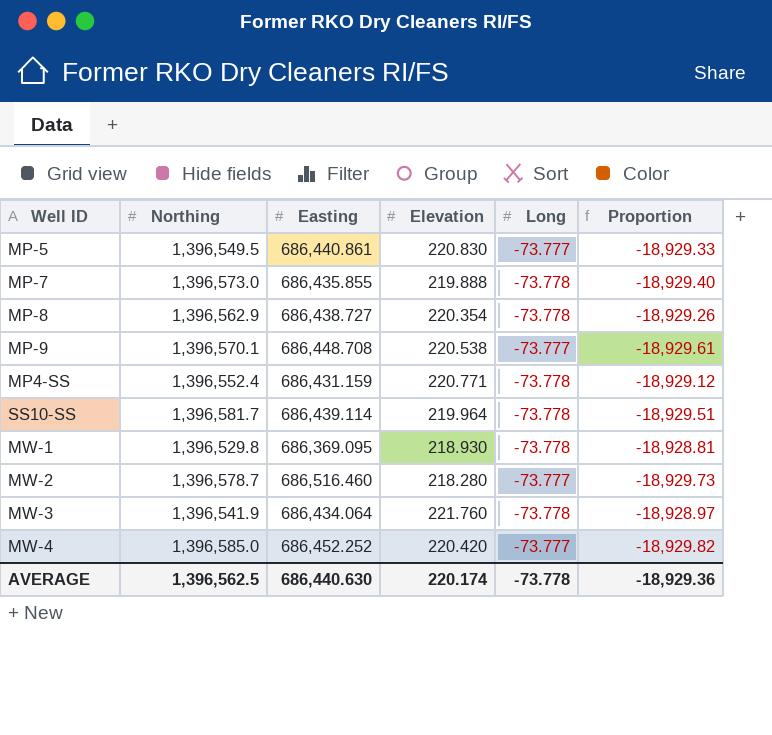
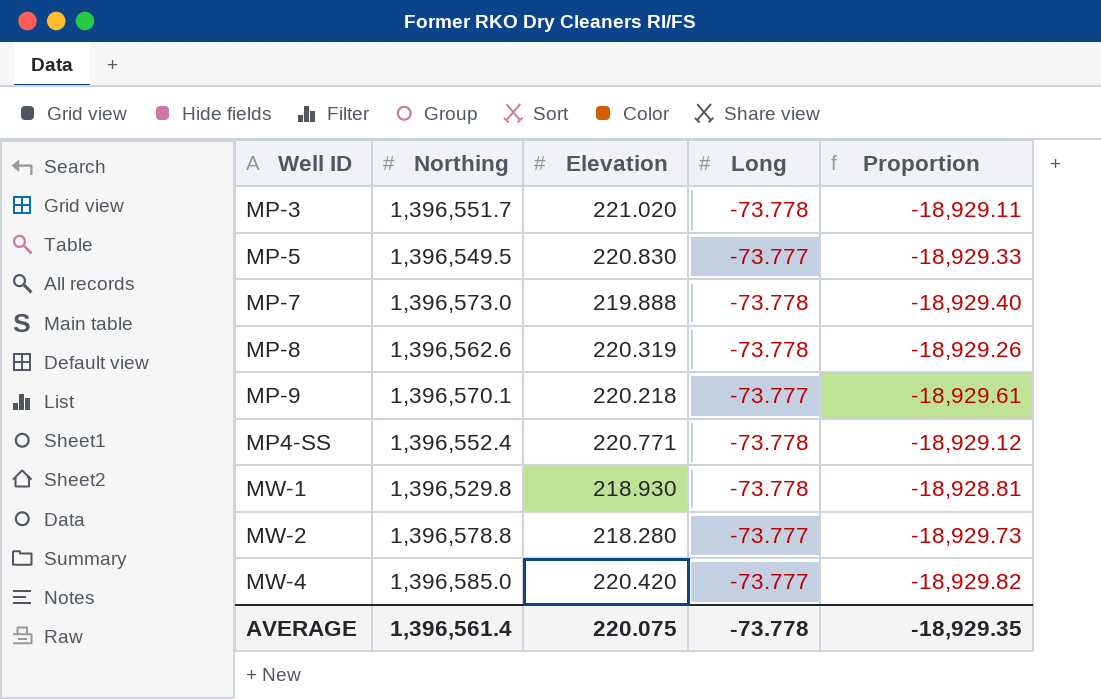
column Easting | position: 3 -> none
row SS10-SS: 1,396,581.7 | 686,439.114 | 219.964 | -73.778 | -18,929.51 -> none
row MW-3: 1,396,541.9 | 686,434.064 | 221.760 | -73.778 | -18,928.97 -> none
row MP-3: none -> 1,396,551.7 | 221.020 | -73.778 | -18,929.11
MP-8 | Northing: 1,396,562.9 -> 1,396,562.6
MP-8 | Elevation: 220.354 -> 220.319
MP-9 | Elevation: 220.538 -> 220.218
MW-2 | Northing: 1,396,578.7 -> 1,396,578.8
AVERAGE | Northing: 1,396,562.5 -> 1,396,561.4
AVERAGE | Elevation: 220.174 -> 220.075
AVERAGE | Proportion: -18,929.36 -> -18,929.35

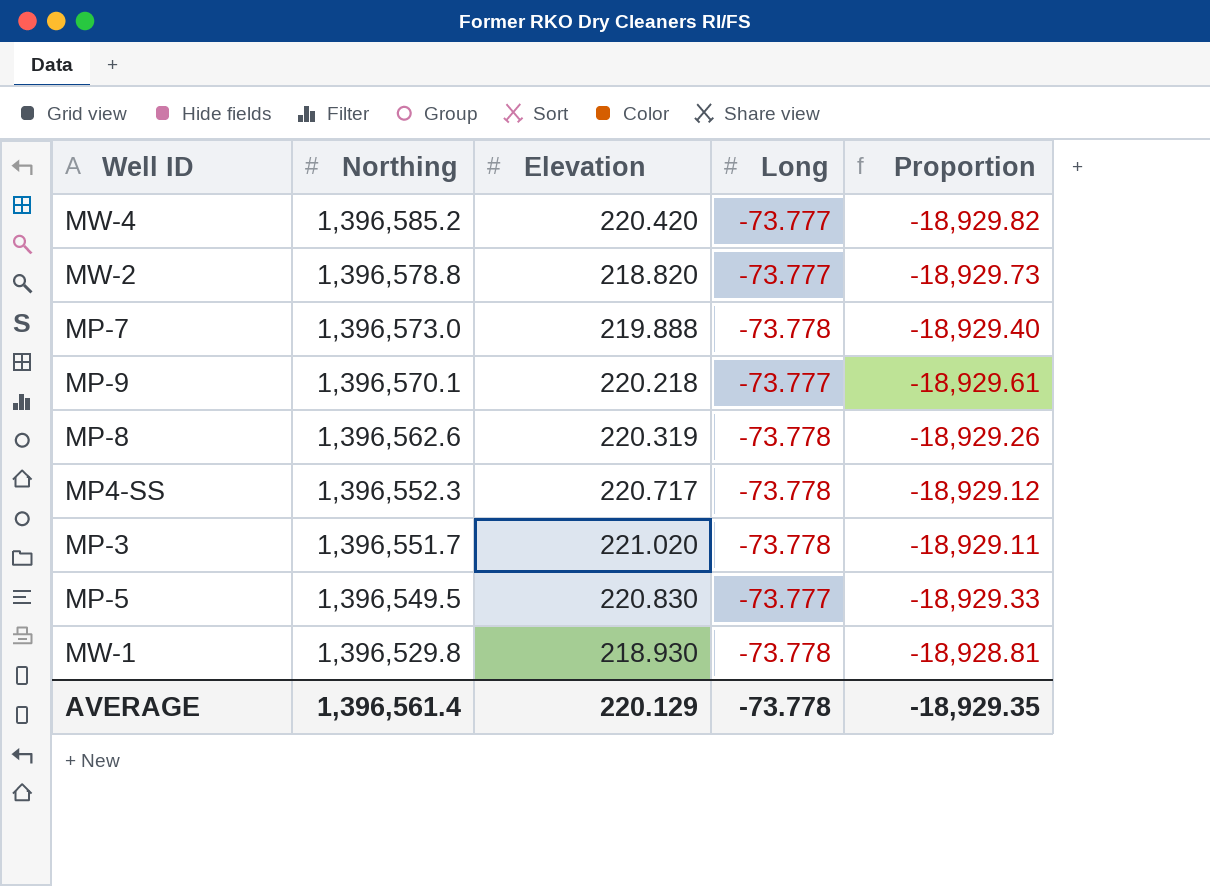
row order: none -> Northing descending
MW-4 | Northing: 1,396,585.0 -> 1,396,585.2
MW-2 | Elevation: 218.280 -> 218.820
MP4-SS | Northing: 1,396,552.4 -> 1,396,552.3
MP4-SS | Elevation: 220.771 -> 220.717
AVERAGE | Elevation: 220.075 -> 220.129

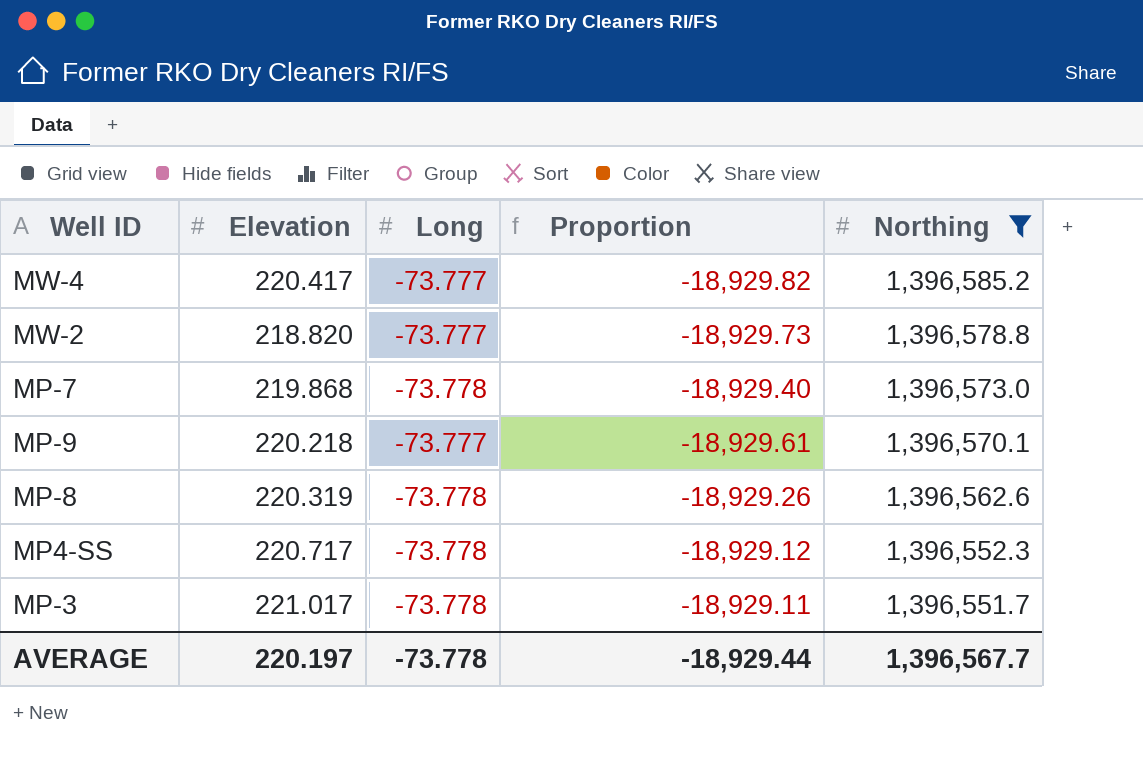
filter: none -> Northing >= 1,396,551.7
column Northing | position: 2 -> 5
MW-4 | Elevation: 220.420 -> 220.417
MP-7 | Elevation: 219.888 -> 219.868
MP-3 | Elevation: 221.020 -> 221.017
AVERAGE | Elevation: 220.129 -> 220.197
AVERAGE | Proportion: -18,929.35 -> -18,929.44
AVERAGE | Northing: 1,396,561.4 -> 1,396,567.7

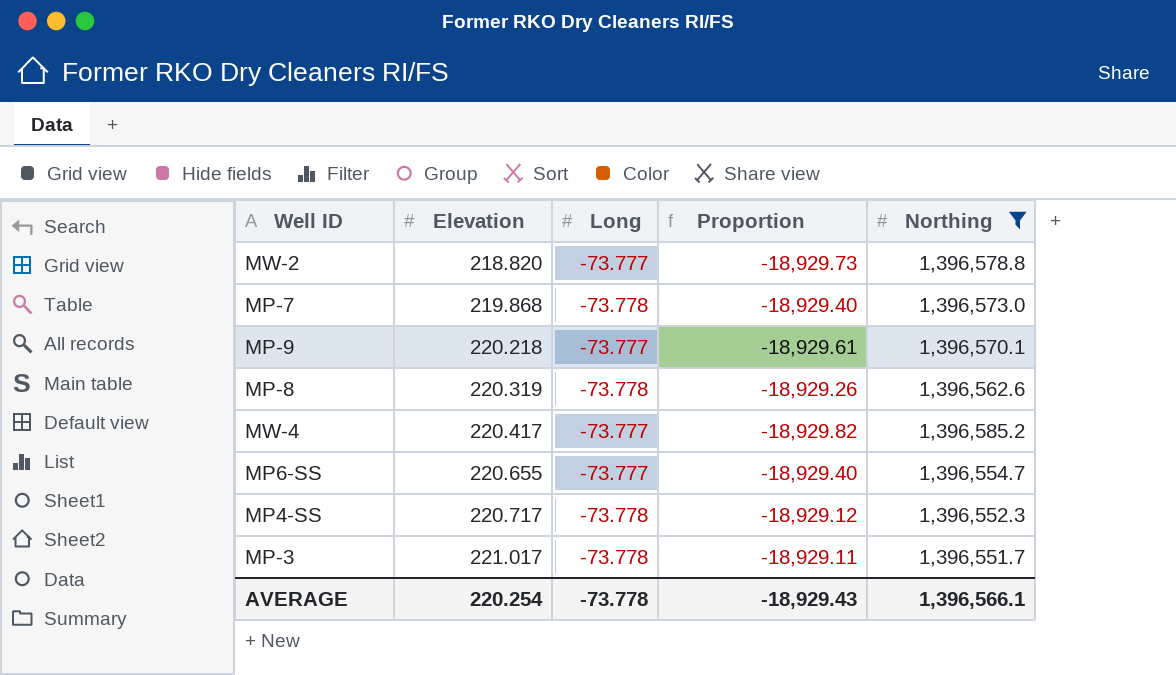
row order: Northing descending -> Elevation ascending
row MP6-SS: none -> 220.655 | -73.777 | -18,929.40 | 1,396,554.7
AVERAGE | Elevation: 220.197 -> 220.254
AVERAGE | Proportion: -18,929.44 -> -18,929.43
AVERAGE | Northing: 1,396,567.7 -> 1,396,566.1

